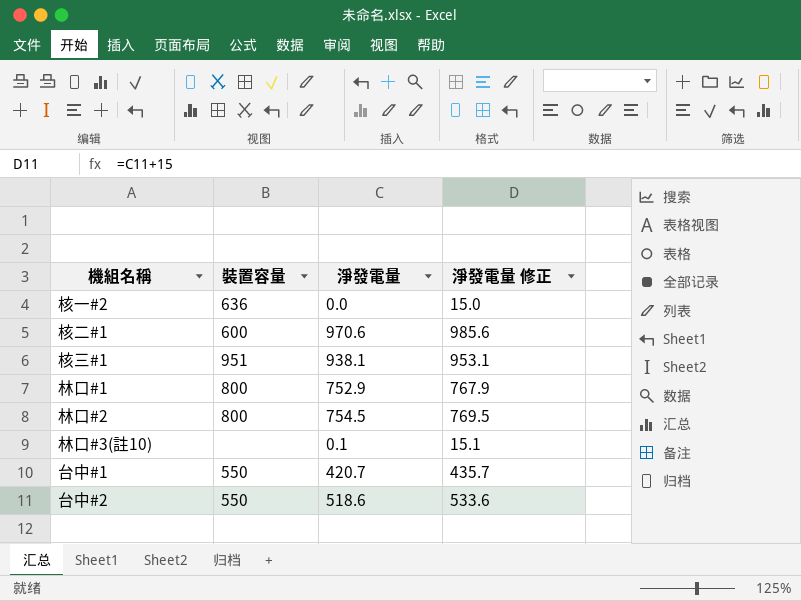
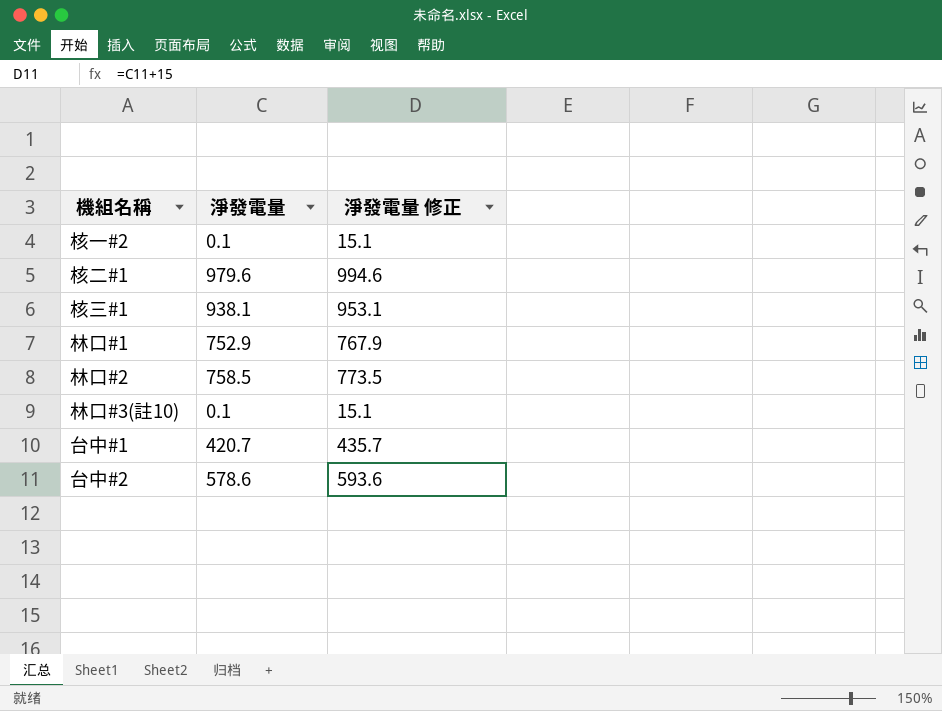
column 裝置容量 | position: 2 -> none
核一#2 | 淨發電量: 0.0 -> 0.1
核一#2 | 淨發電量 修正: 15.0 -> 15.1
核二#1 | 淨發電量: 970.6 -> 979.6
核二#1 | 淨發電量 修正: 985.6 -> 994.6
林口#2 | 淨發電量: 754.5 -> 758.5
林口#2 | 淨發電量 修正: 769.5 -> 773.5
台中#2 | 淨發電量: 518.6 -> 578.6
台中#2 | 淨發電量 修正: 533.6 -> 593.6

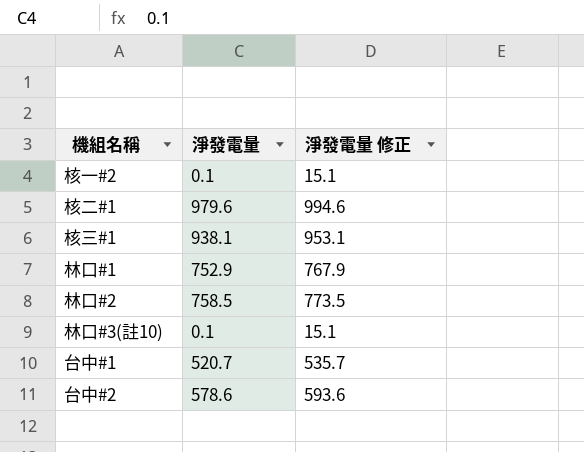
台中#1 | 淨發電量: 420.7 -> 520.7
台中#1 | 淨發電量 修正: 435.7 -> 535.7

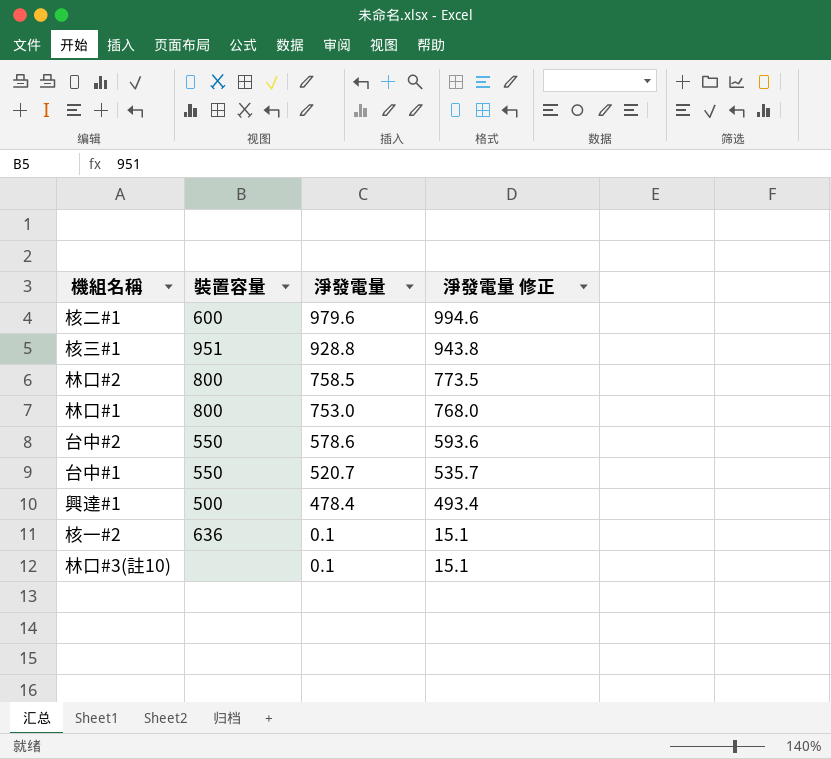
row order: none -> 淨發電量 descending
column 裝置容量 | position: none -> 2
核三#1 | 淨發電量: 938.1 -> 928.8
核三#1 | 淨發電量 修正: 953.1 -> 943.8
林口#1 | 淨發電量: 752.9 -> 753.0
林口#1 | 淨發電量 修正: 767.9 -> 768.0
row 興達#1: none -> 500 | 478.4 | 493.4

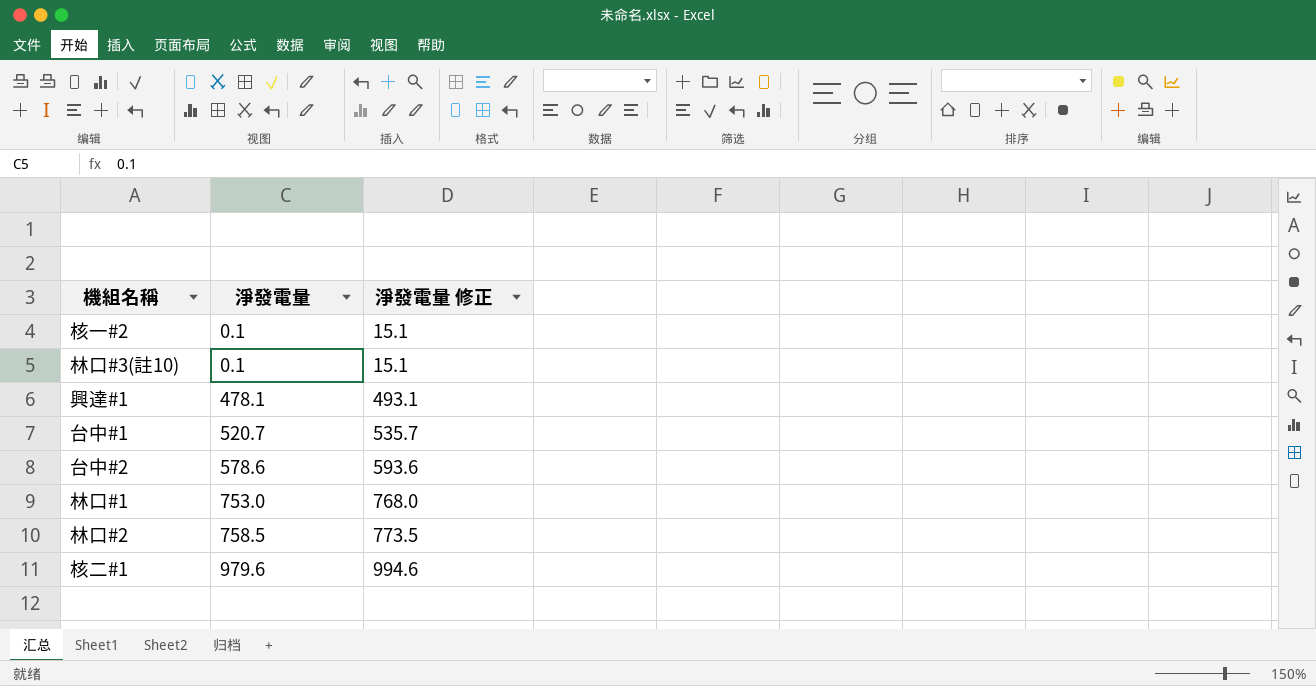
row order: 淨發電量 descending -> 淨發電量 ascending
column 裝置容量 | position: 2 -> none
row 核三#1: 951 | 928.8 | 943.8 -> none
興達#1 | 淨發電量: 478.4 -> 478.1
興達#1 | 淨發電量 修正: 493.4 -> 493.1

